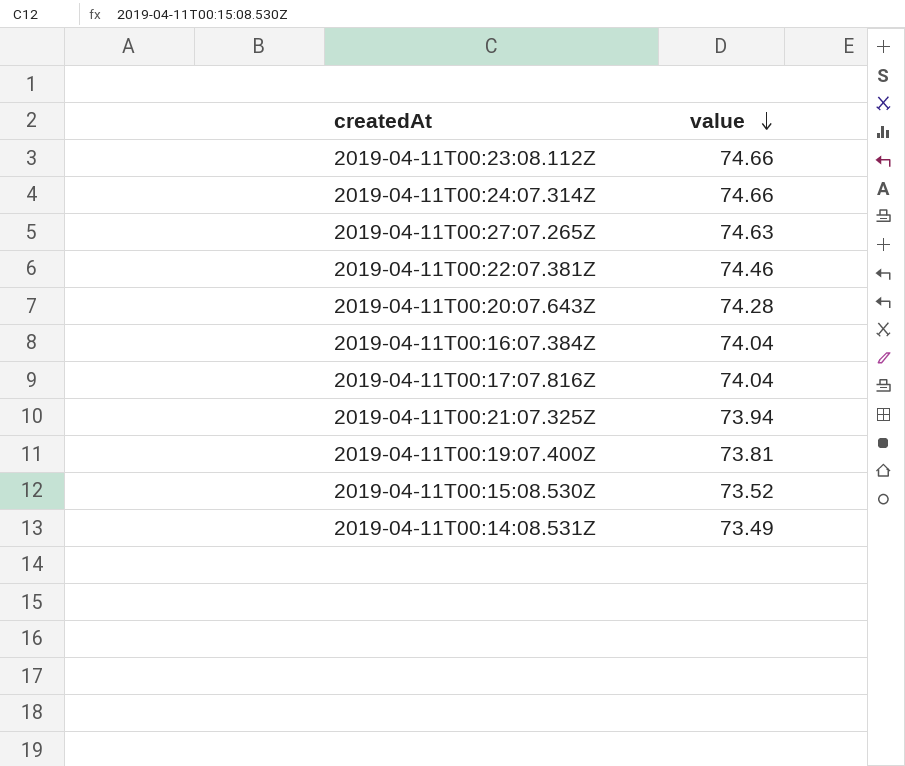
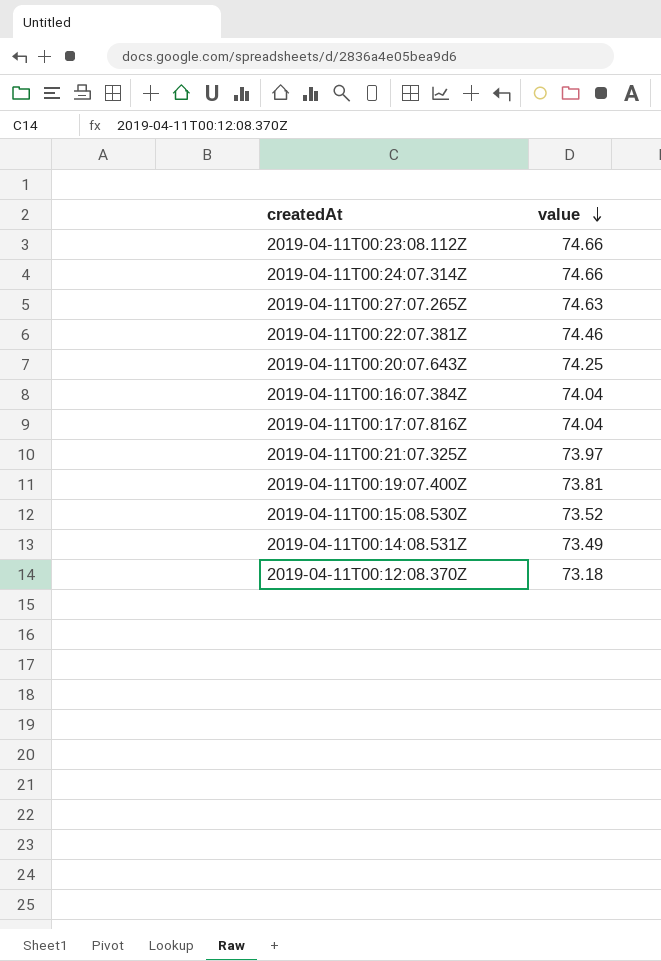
2019-04-11T00:20:07.643Z | value: 74.28 -> 74.25
2019-04-11T00:21:07.325Z | value: 73.94 -> 73.97
row 2019-04-11T00:12:08.370Z: none -> 73.18

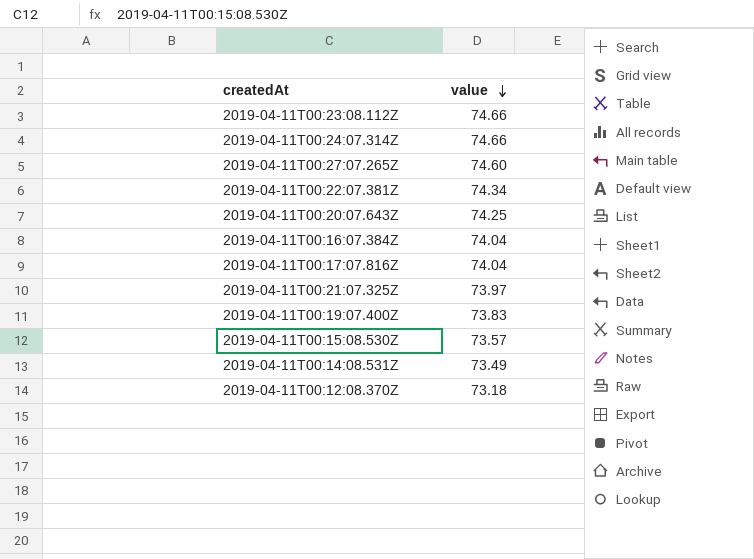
2019-04-11T00:27:07.265Z | value: 74.63 -> 74.60
2019-04-11T00:22:07.381Z | value: 74.46 -> 74.34
2019-04-11T00:19:07.400Z | value: 73.81 -> 73.83
2019-04-11T00:15:08.530Z | value: 73.52 -> 73.57

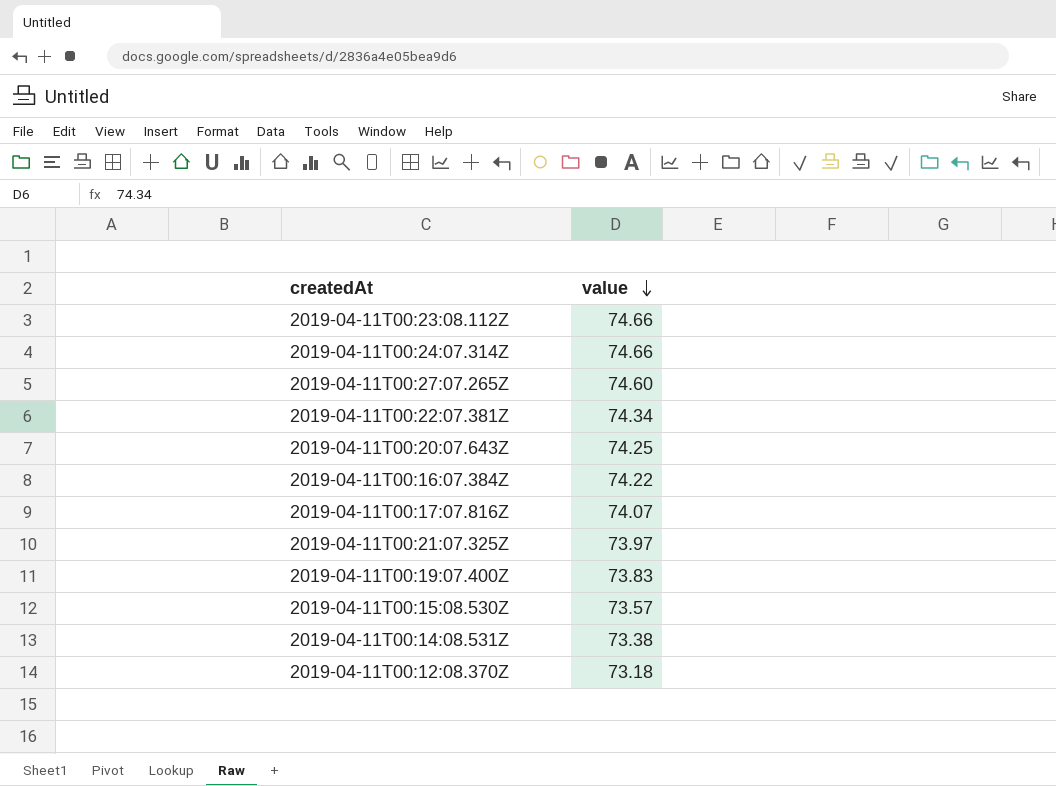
2019-04-11T00:16:07.384Z | value: 74.04 -> 74.22
2019-04-11T00:17:07.816Z | value: 74.04 -> 74.07
2019-04-11T00:14:08.531Z | value: 73.49 -> 73.38

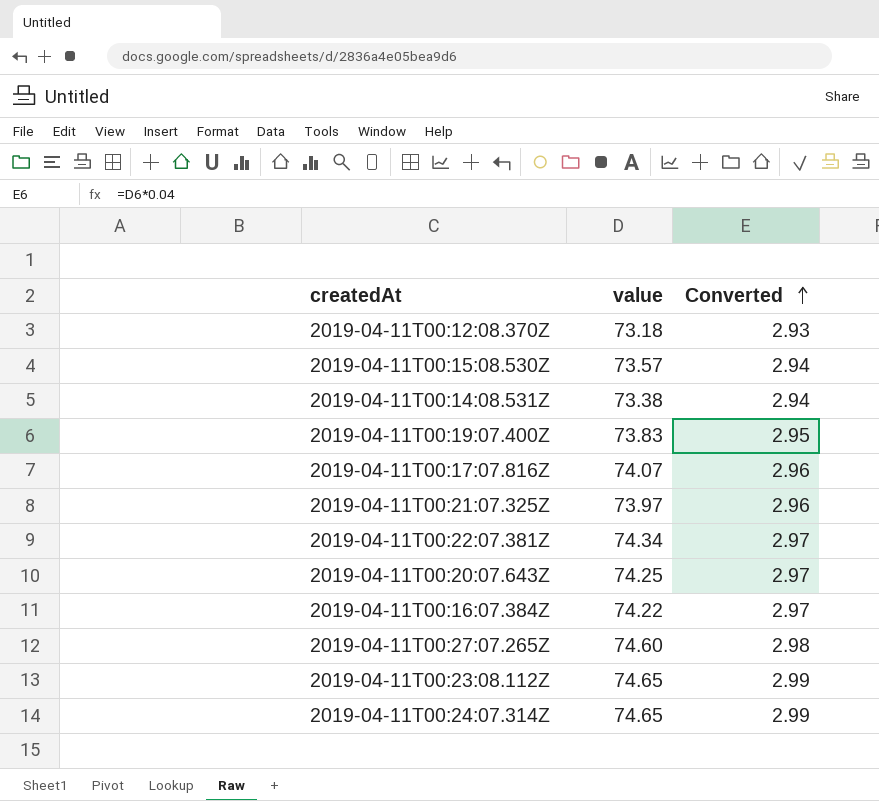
row order: value descending -> Converted ascending
column Converted | formula: none -> [value] * 0.04
2019-04-11T00:23:08.112Z | value: 74.66 -> 74.65
2019-04-11T00:24:07.314Z | value: 74.66 -> 74.65

